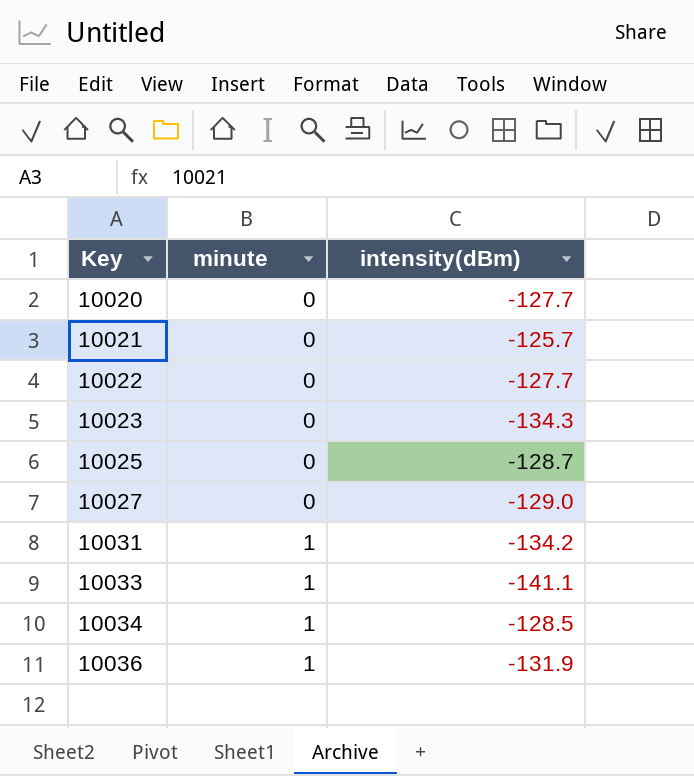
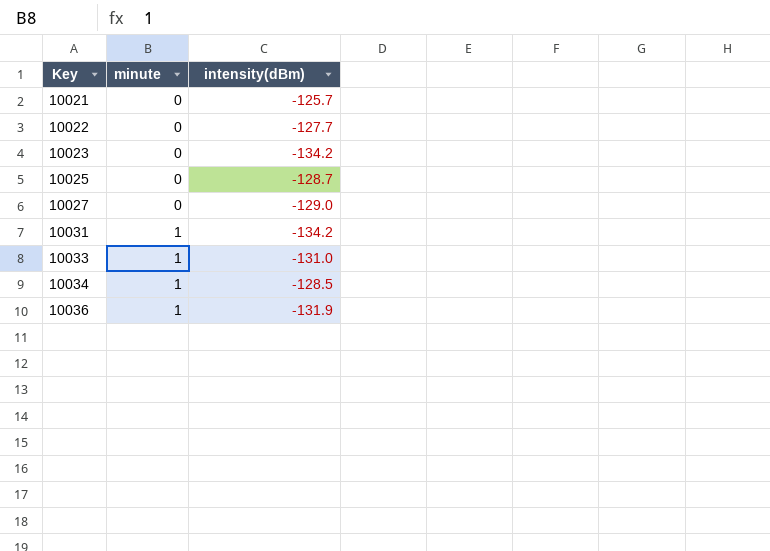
row 10020: 0 | -127.7 -> none
10023 | intensity(dBm): -134.3 -> -134.2
10033 | intensity(dBm): -141.1 -> -131.0

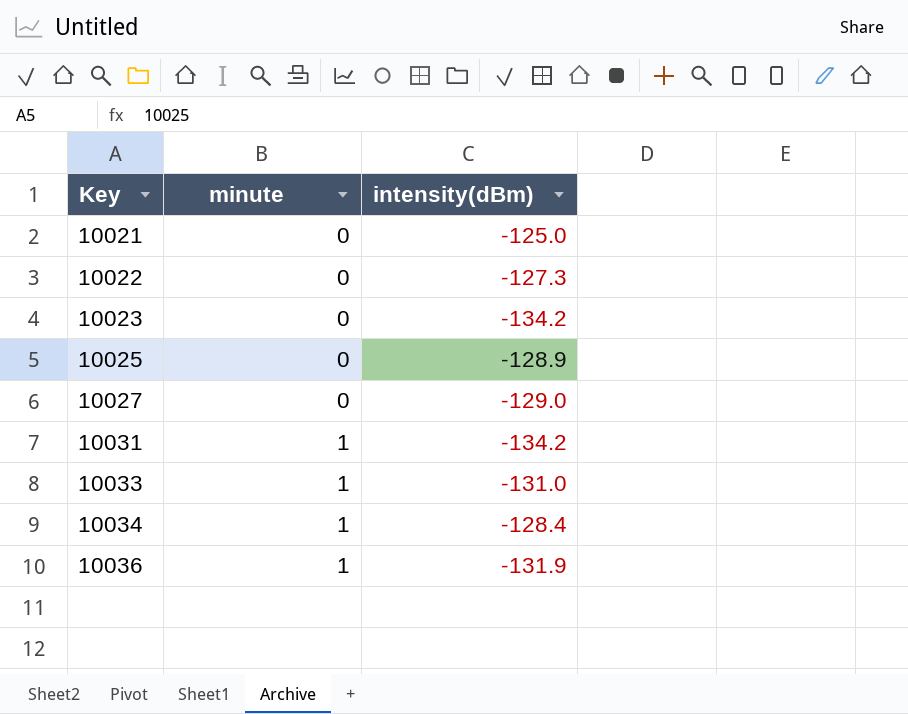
10021 | intensity(dBm): -125.7 -> -125.0
10022 | intensity(dBm): -127.7 -> -127.3
10025 | intensity(dBm): -128.7 -> -128.9
10034 | intensity(dBm): -128.5 -> -128.4

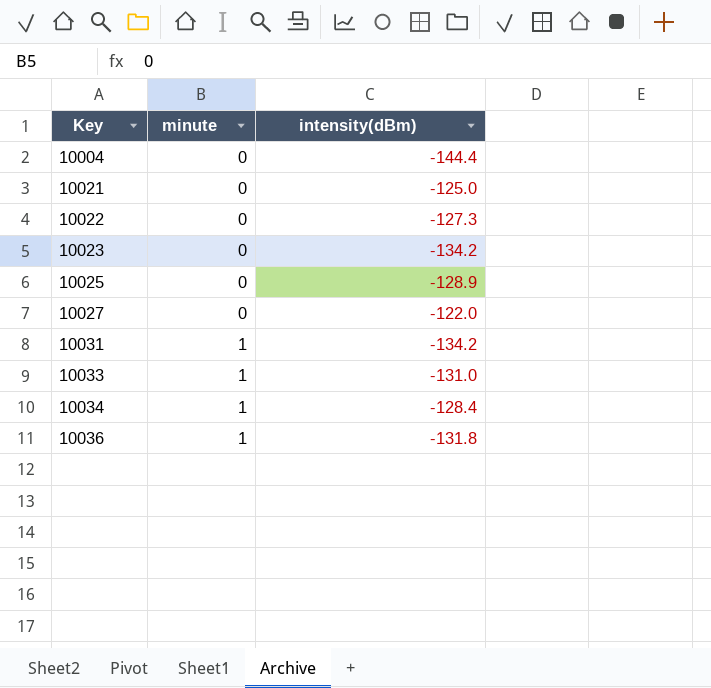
row 10004: none -> 0 | -144.4
10027 | intensity(dBm): -129.0 -> -122.0
10036 | intensity(dBm): -131.9 -> -131.8

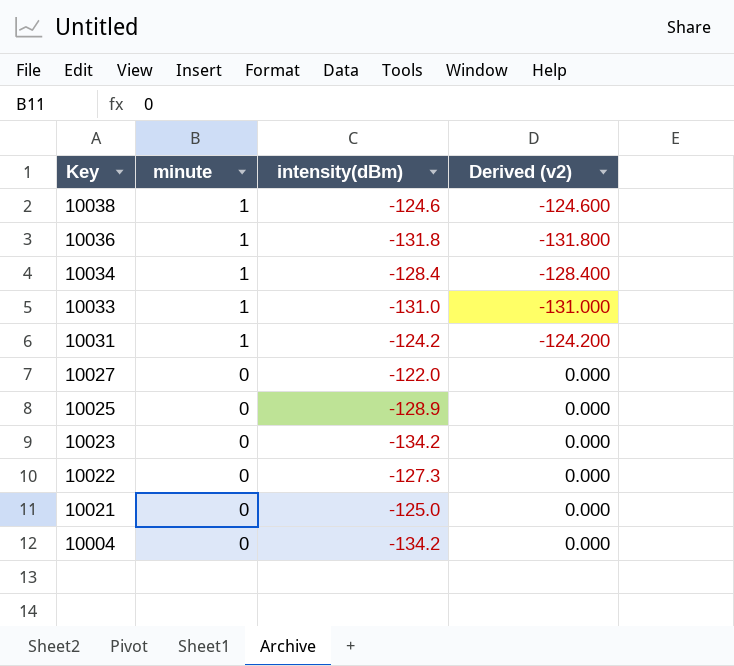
row order: Key ascending -> Key descending
column Derived (v2) | formula: none -> [minute] * [intensity(dBm)]
row 10038: none -> 1 | -124.6 | -124.600
10031 | intensity(dBm): -134.2 -> -124.2
10004 | intensity(dBm): -144.4 -> -134.2

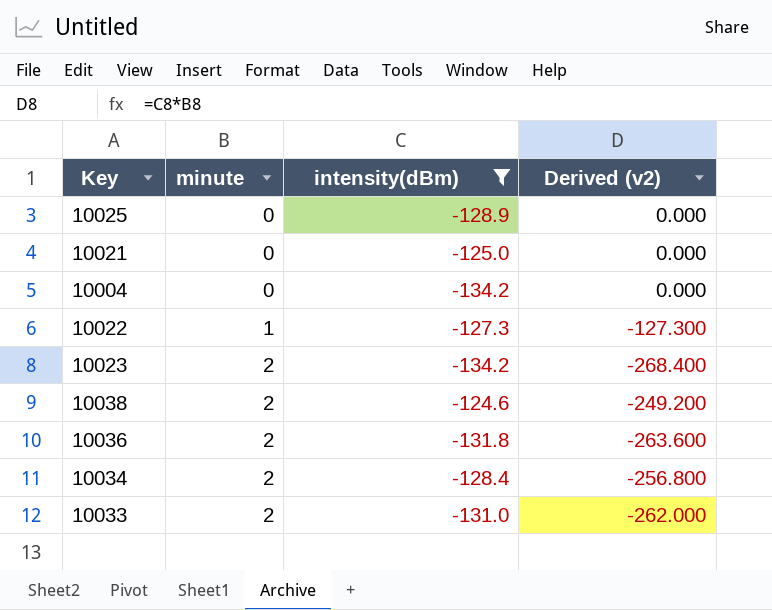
filter: none -> intensity(dBm) <= -124.6
row order: Key descending -> minute ascending
10022 | minute: 0 -> 1
10022 | Derived (v2): 0.000 -> -127.300
10023 | minute: 0 -> 2
10023 | Derived (v2): 0.000 -> -268.400
10038 | minute: 1 -> 2
10038 | Derived (v2): -124.600 -> -249.200
10036 | minute: 1 -> 2
10036 | Derived (v2): -131.800 -> -263.600
10034 | minute: 1 -> 2
10034 | Derived (v2): -128.400 -> -256.800
10033 | minute: 1 -> 2
10033 | Derived (v2): -131.000 -> -262.000

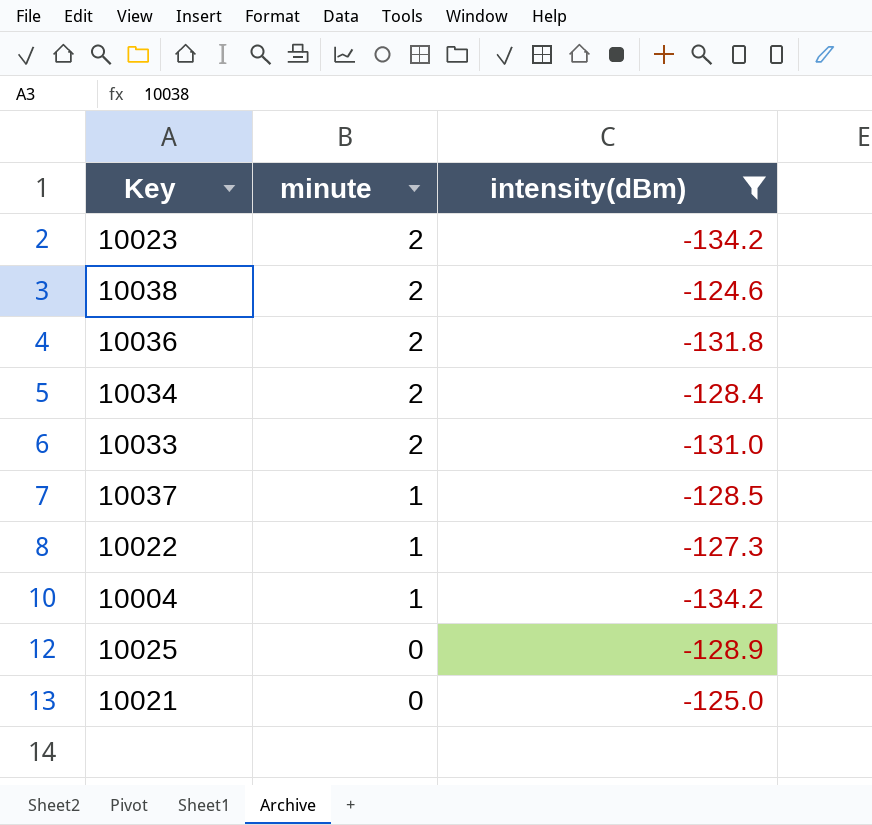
row order: minute ascending -> minute descending
column Derived (v2) | formula: [minute] * [intensity(dBm)] -> none
row 10037: none -> 1 | -128.5
10004 | minute: 0 -> 1

